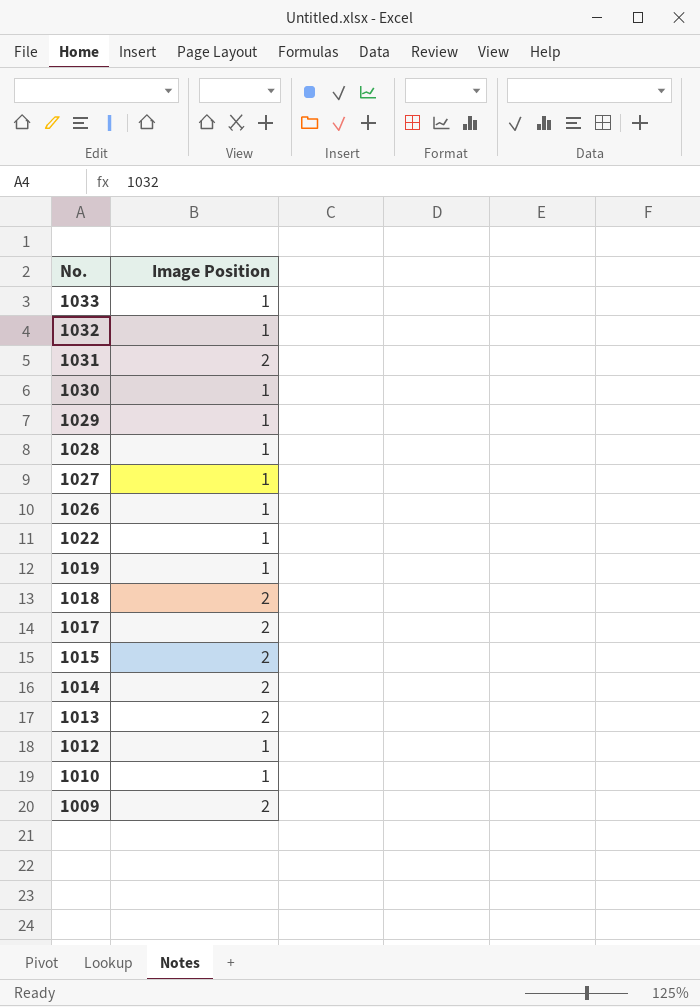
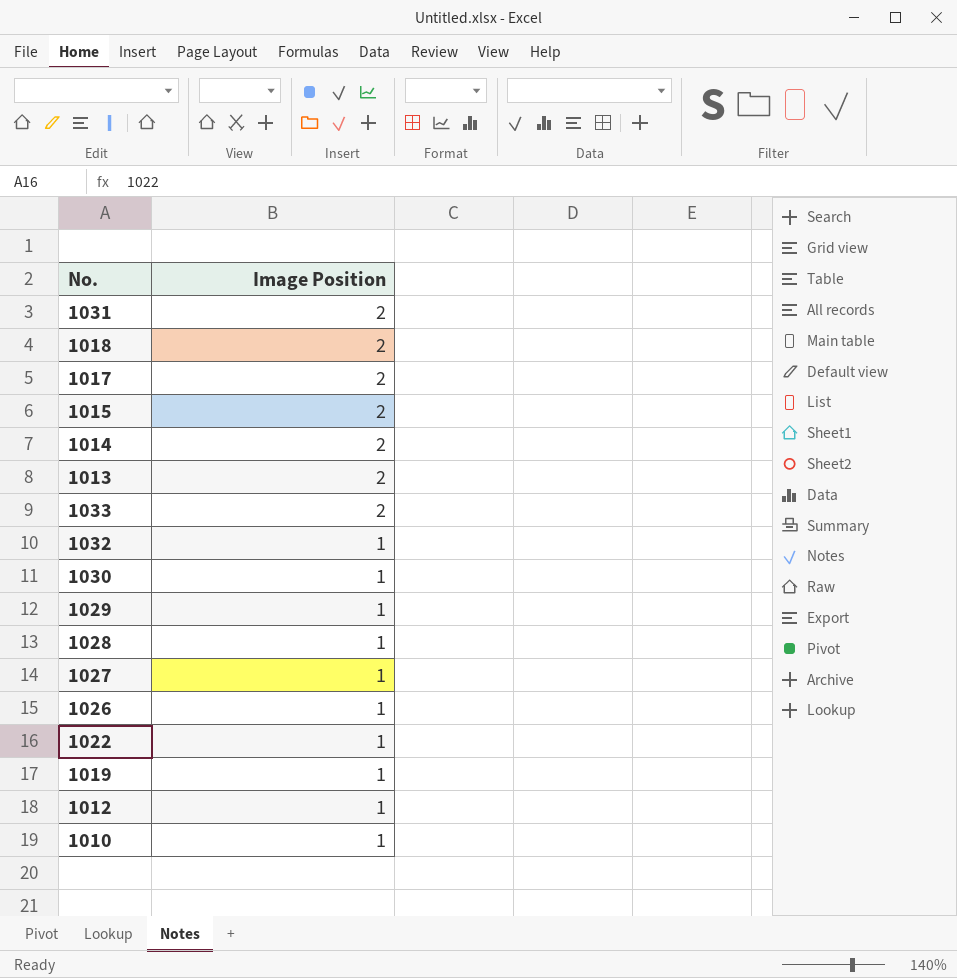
row order: No. descending -> Image Position descending
row 1009: 2 -> none
1033 | Image Position: 1 -> 2

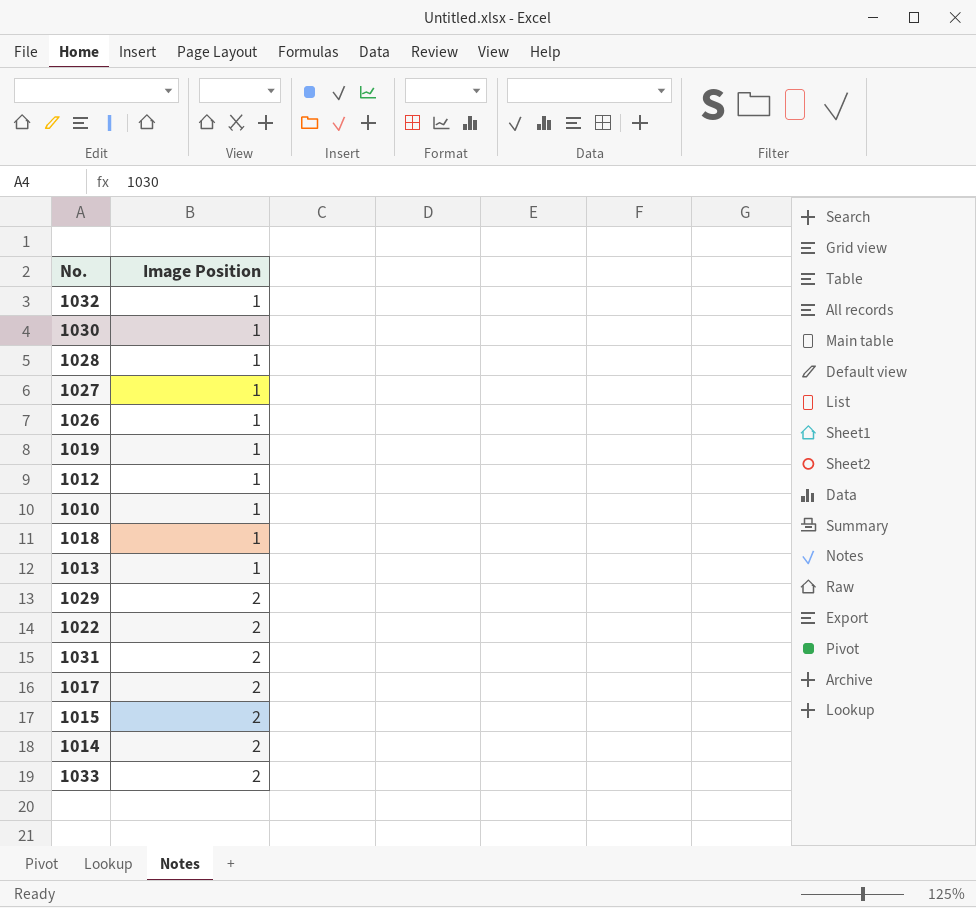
row order: Image Position descending -> Image Position ascending
1018 | Image Position: 2 -> 1
1013 | Image Position: 2 -> 1
1029 | Image Position: 1 -> 2
1022 | Image Position: 1 -> 2

